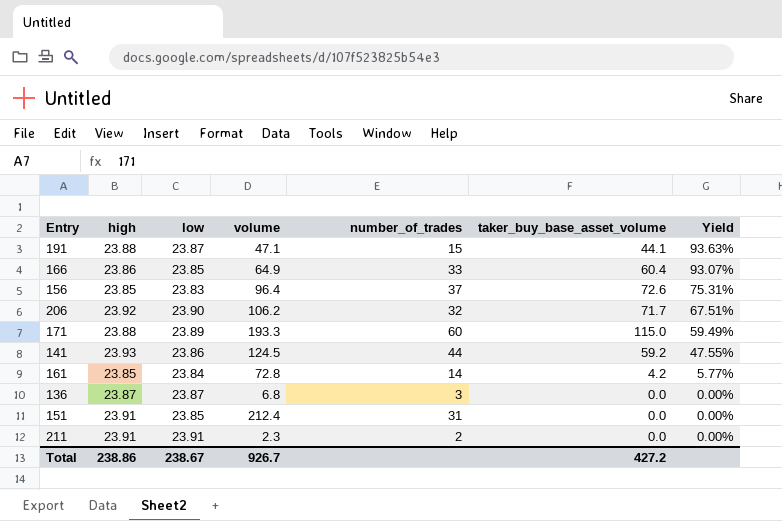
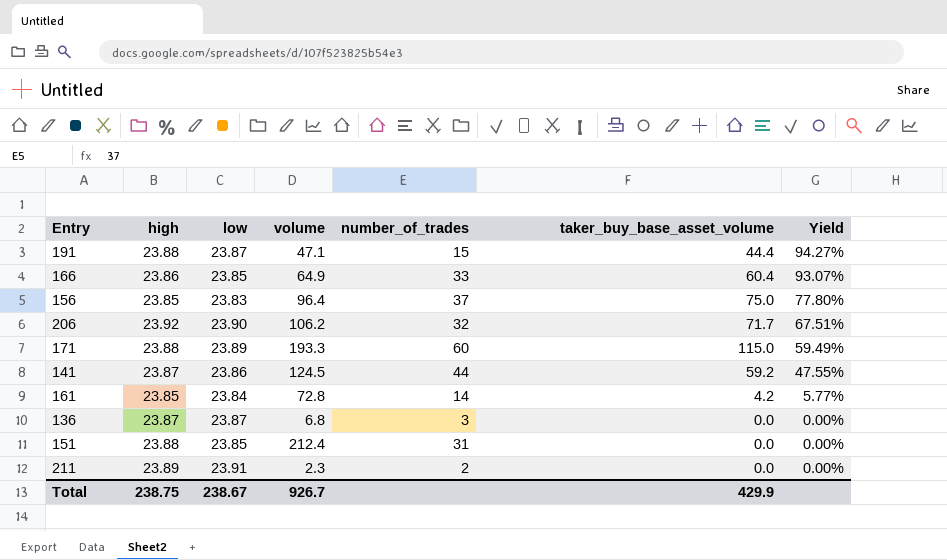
191 | taker_buy_base_asset_volume: 44.1 -> 44.4
191 | Yield: 93.63% -> 94.27%
156 | taker_buy_base_asset_volume: 72.6 -> 75.0
156 | Yield: 75.31% -> 77.80%
141 | high: 23.93 -> 23.87
151 | high: 23.91 -> 23.88
211 | high: 23.91 -> 23.89
Total | high: 238.86 -> 238.75
Total | taker_buy_base_asset_volume: 427.2 -> 429.9

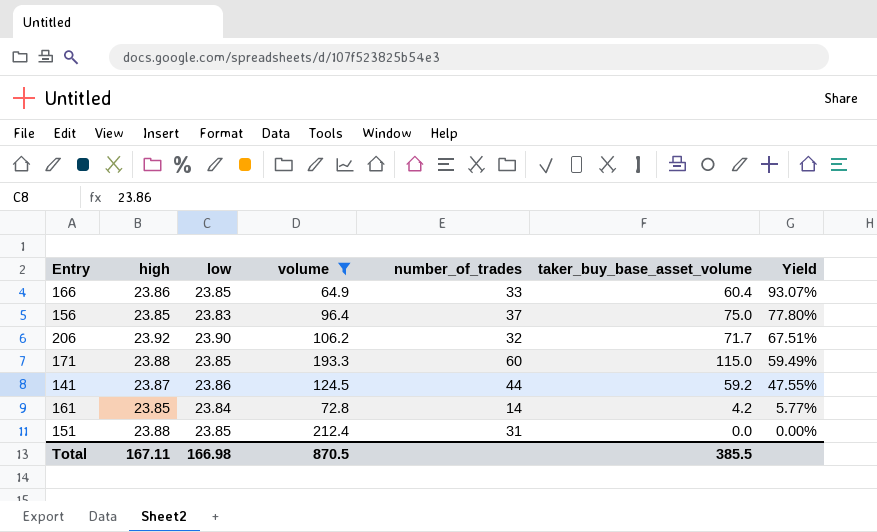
filter: none -> volume >= 64.9
171 | low: 23.89 -> 23.85
Total | high: 238.75 -> 167.11
Total | low: 238.67 -> 166.98
Total | volume: 926.7 -> 870.5
Total | taker_buy_base_asset_volume: 429.9 -> 385.5

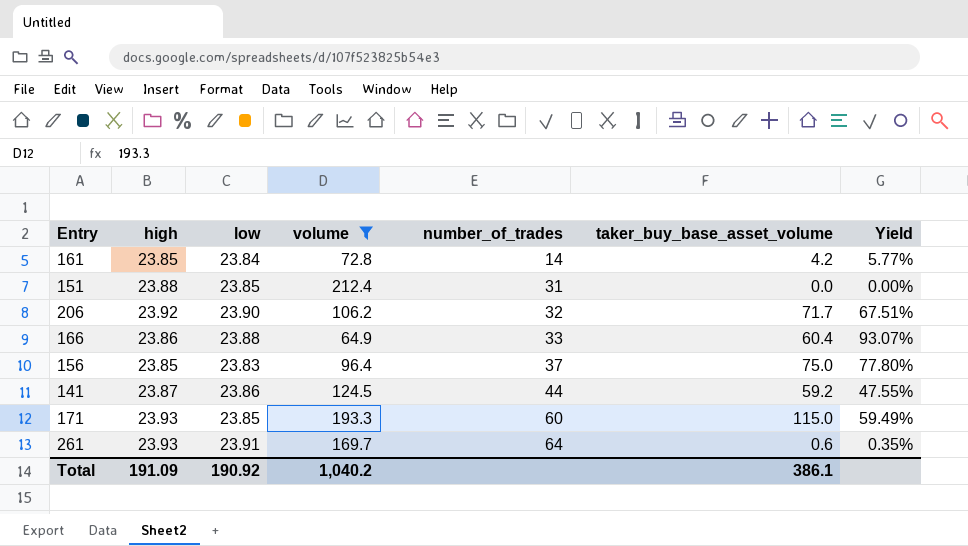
row order: Yield descending -> number_of_trades ascending
166 | low: 23.85 -> 23.88
171 | high: 23.88 -> 23.93
row 261: none -> 23.93 | 23.91 | 169.7 | 64 | 0.6 | 0.35%
Total | high: 167.11 -> 191.09
Total | low: 166.98 -> 190.92
Total | volume: 870.5 -> 1,040.2
Total | taker_buy_base_asset_volume: 385.5 -> 386.1

